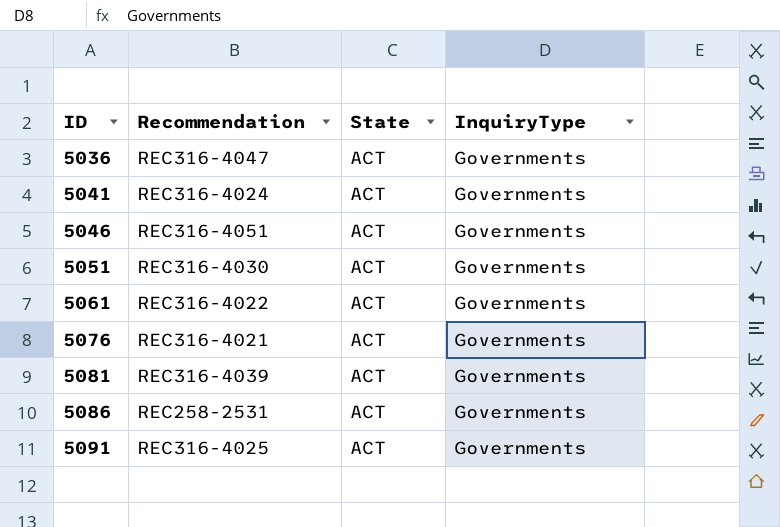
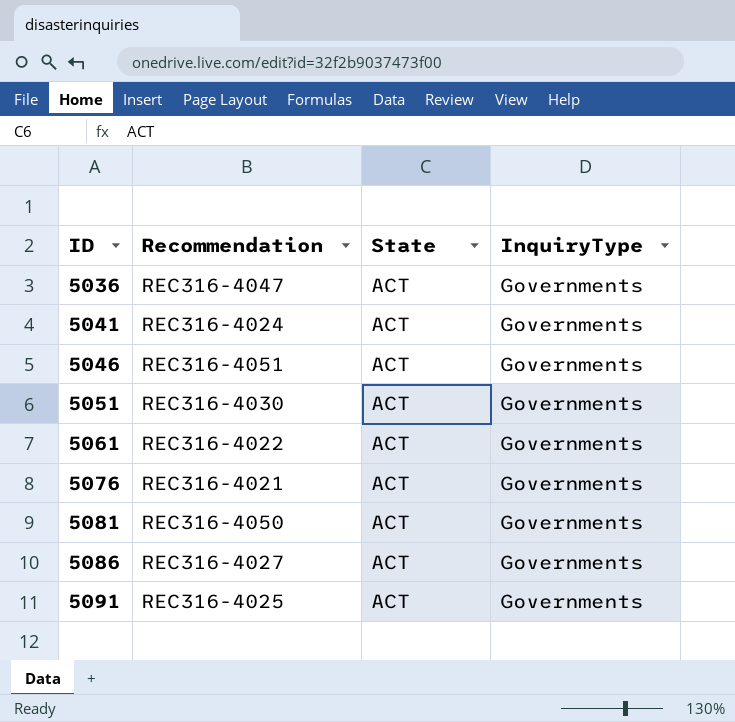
5081 | Recommendation: REC316-4039 -> REC316-4050
5086 | Recommendation: REC258-2531 -> REC316-4027

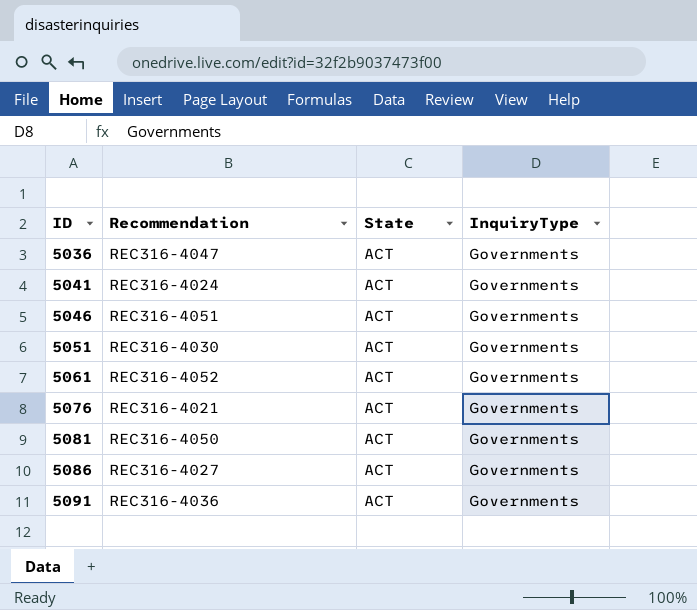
5061 | Recommendation: REC316-4022 -> REC316-4052
5091 | Recommendation: REC316-4025 -> REC316-4036

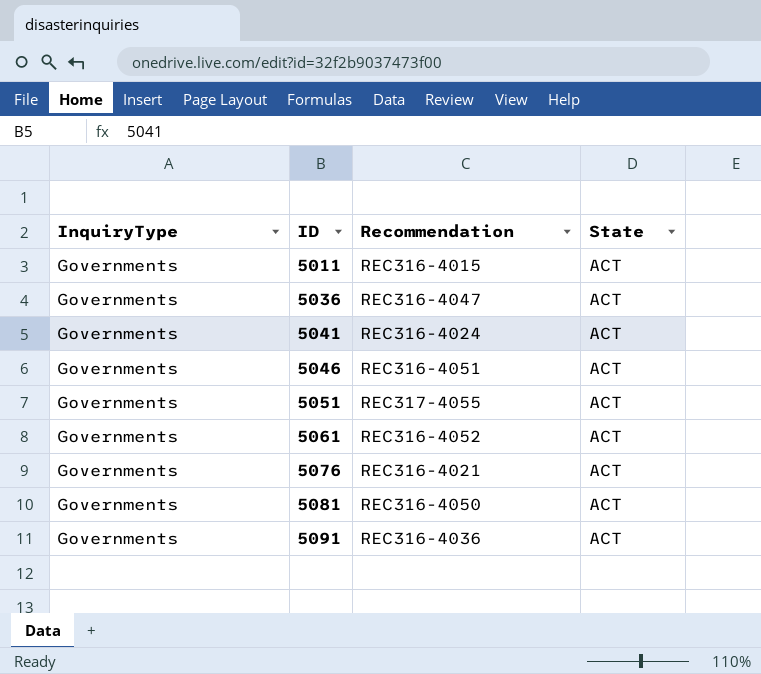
column InquiryType | position: 4 -> 1
row 5086: REC316-4027 | ACT | Governments -> none
row 5011: none -> Governments | REC316-4015 | ACT
5051 | Recommendation: REC316-4030 -> REC317-4055

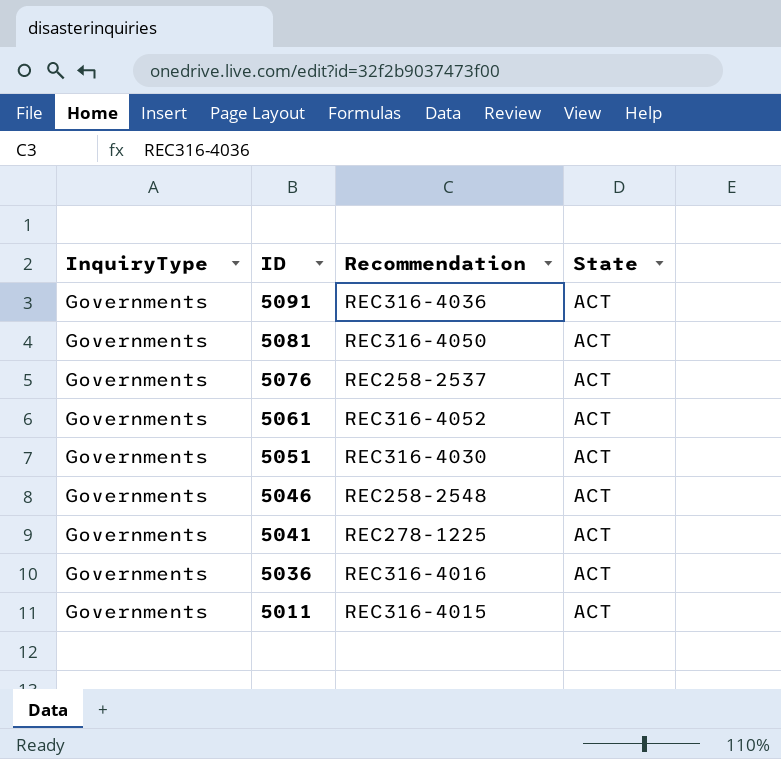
row order: ID ascending -> ID descending
5076 | Recommendation: REC316-4021 -> REC258-2537
5051 | Recommendation: REC317-4055 -> REC316-4030
5046 | Recommendation: REC316-4051 -> REC258-2548
5041 | Recommendation: REC316-4024 -> REC278-1225
5036 | Recommendation: REC316-4047 -> REC316-4016

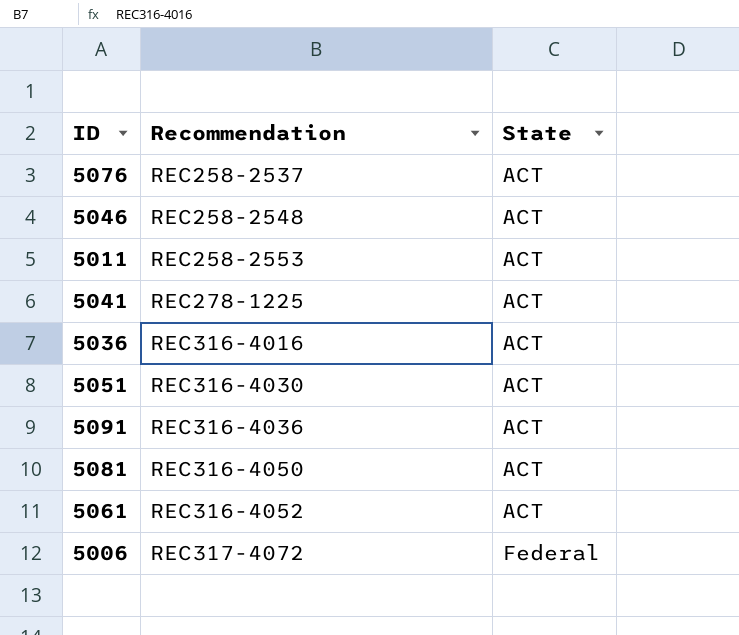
row order: ID descending -> Recommendation ascending
column InquiryType | position: 1 -> none
5011 | Recommendation: REC316-4015 -> REC258-2553
row 5006: none -> REC317-4072 | Federal

